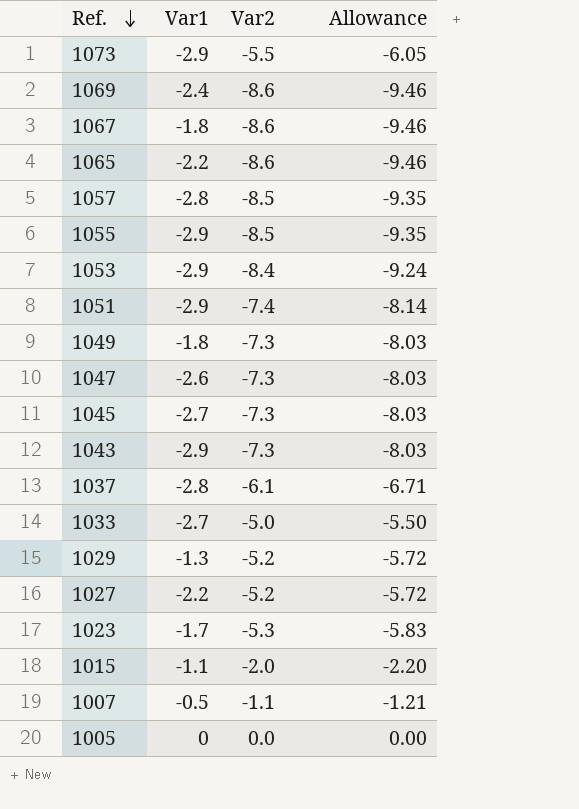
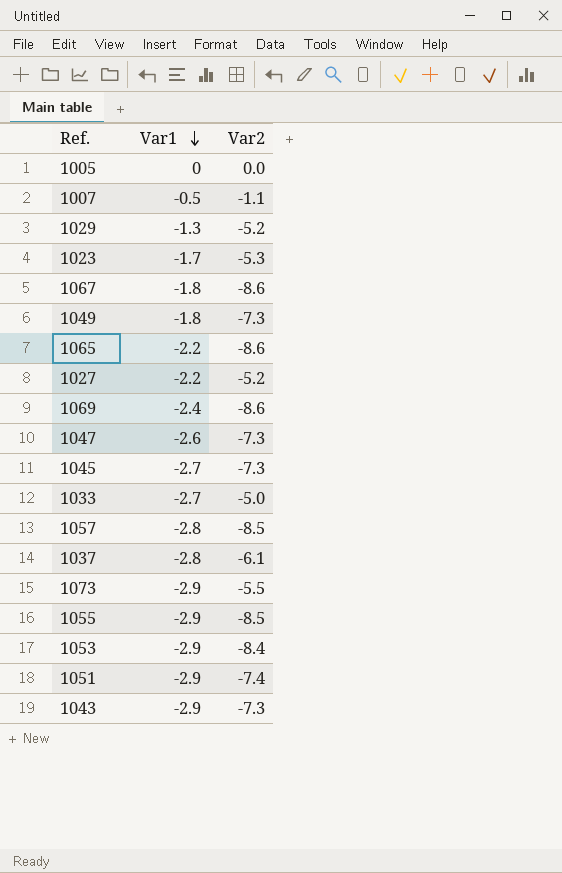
row order: Ref. descending -> Var1 descending
column Allowance | formula: [Var2] * 1.1 -> none
row 1015: -1.1 | -2.0 | -2.20 -> none

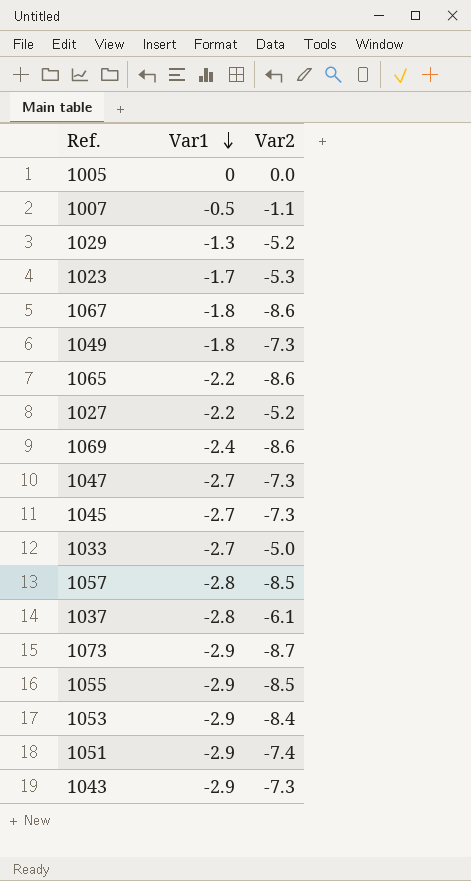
1047 | Var1: -2.6 -> -2.7
1073 | Var2: -5.5 -> -8.7

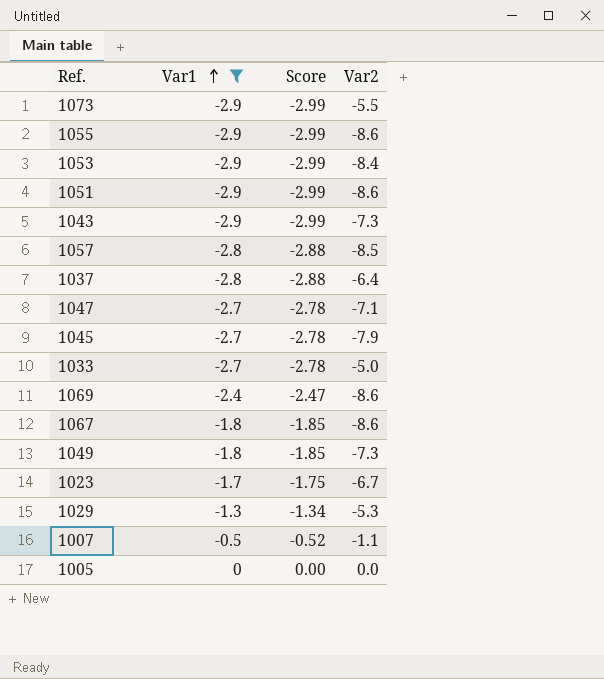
filter: none -> Var1 != -2.2
row order: Var1 descending -> Var1 ascending
column Score | formula: none -> [Var1] * 1.03
1073 | Var2: -8.7 -> -5.5
1055 | Var2: -8.5 -> -8.6
1051 | Var2: -7.4 -> -8.6
1037 | Var2: -6.1 -> -6.4
1047 | Var2: -7.3 -> -7.1
1045 | Var2: -7.3 -> -7.9
1023 | Var2: -5.3 -> -6.7
1029 | Var2: -5.2 -> -5.3

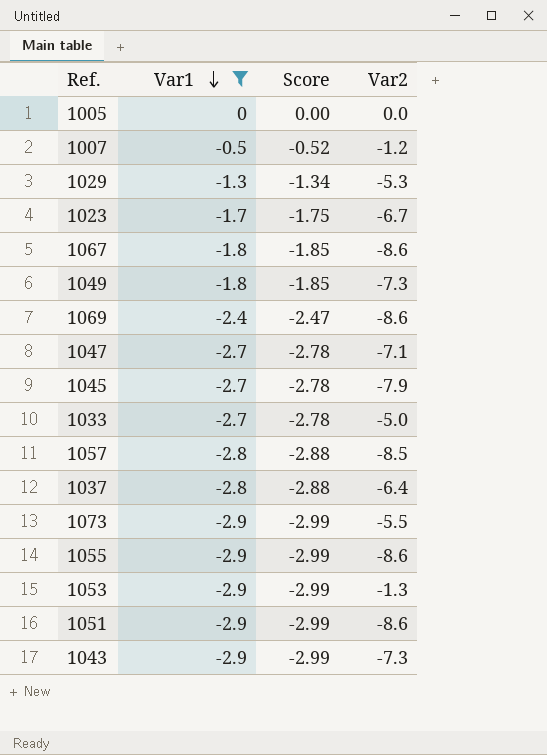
row order: Var1 ascending -> Var1 descending
1007 | Var2: -1.1 -> -1.2
1053 | Var2: -8.4 -> -1.3

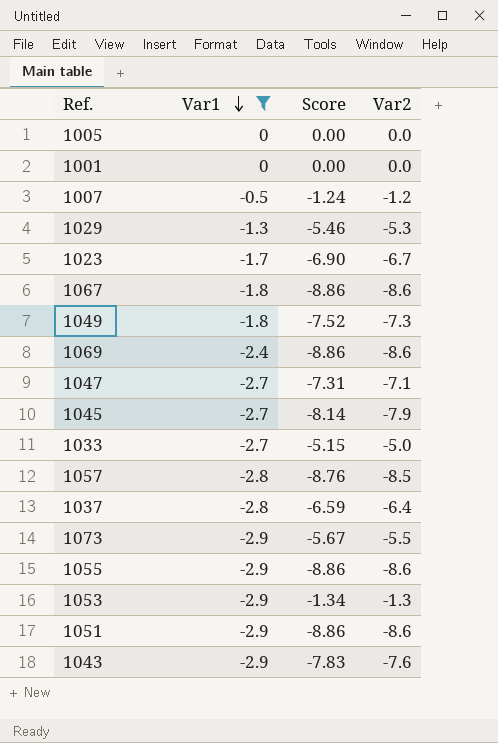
column Score | formula: [Var1] * 1.03 -> [Var2] * 1.03
row 1001: none -> 0 | 0.00 | 0.0
1043 | Var2: -7.3 -> -7.6

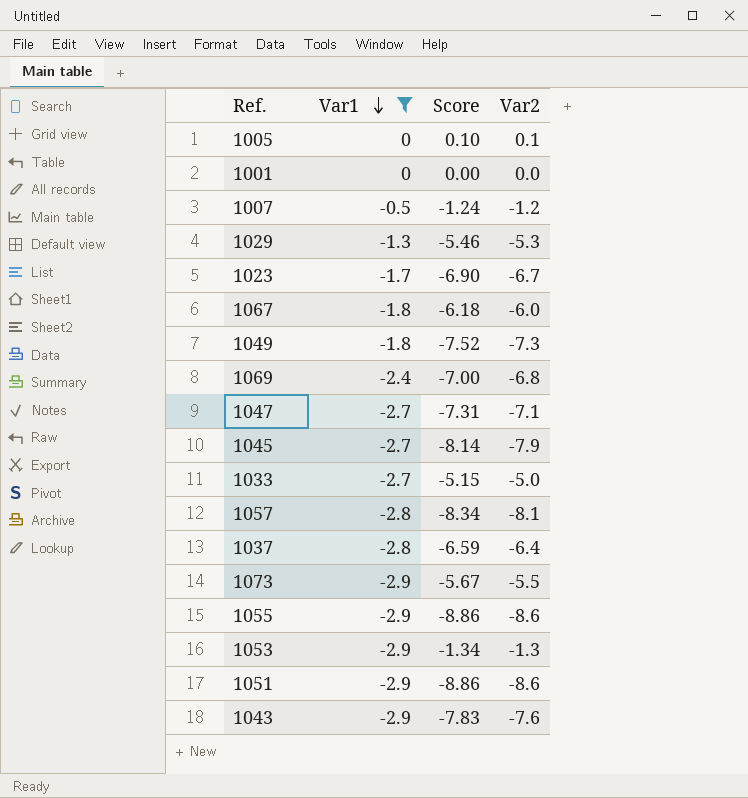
1005 | Score: 0.00 -> 0.10
1005 | Var2: 0.0 -> 0.1
1067 | Score: -8.86 -> -6.18
1067 | Var2: -8.6 -> -6.0
1069 | Score: -8.86 -> -7.00
1069 | Var2: -8.6 -> -6.8
1057 | Score: -8.76 -> -8.34
1057 | Var2: -8.5 -> -8.1

